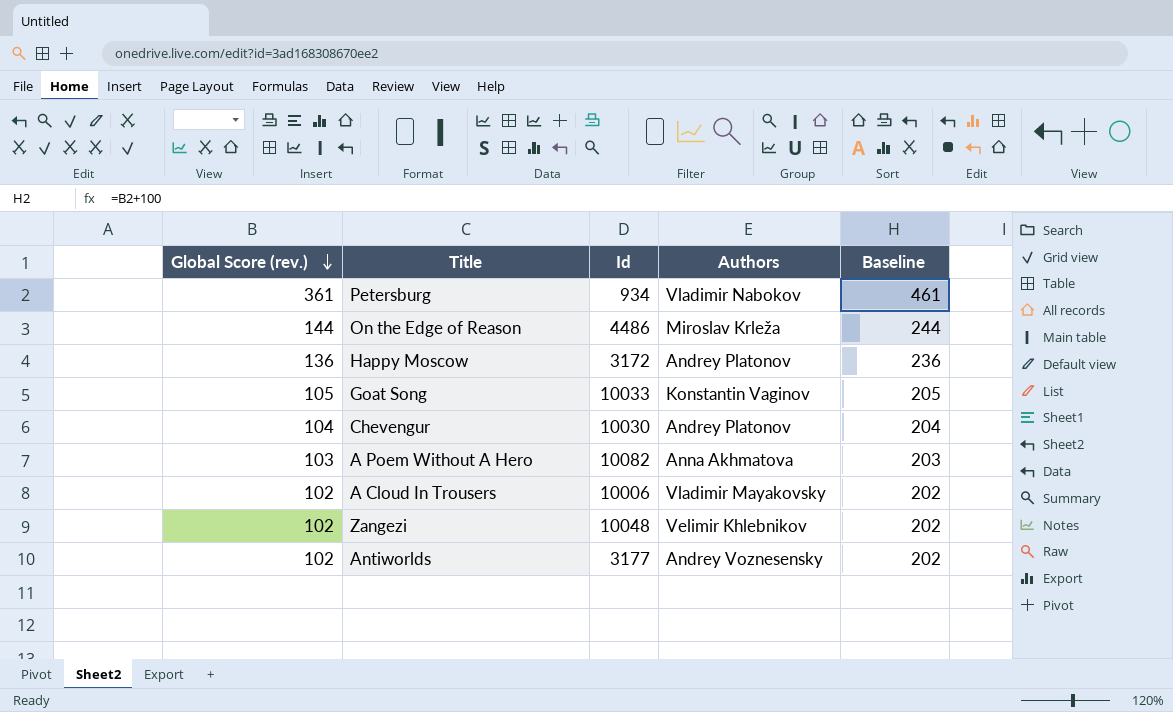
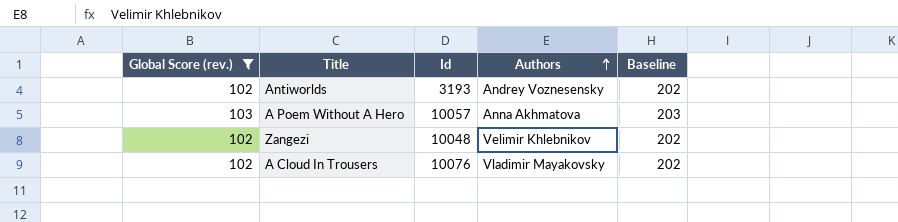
filter: none -> Global Score (rev.) <= 103
row order: Global Score (rev.) descending -> Authors ascending
Antiworlds | Id: 3177 -> 3193
A Poem Without A Hero | Id: 10082 -> 10057
A Cloud In Trousers | Id: 10006 -> 10076

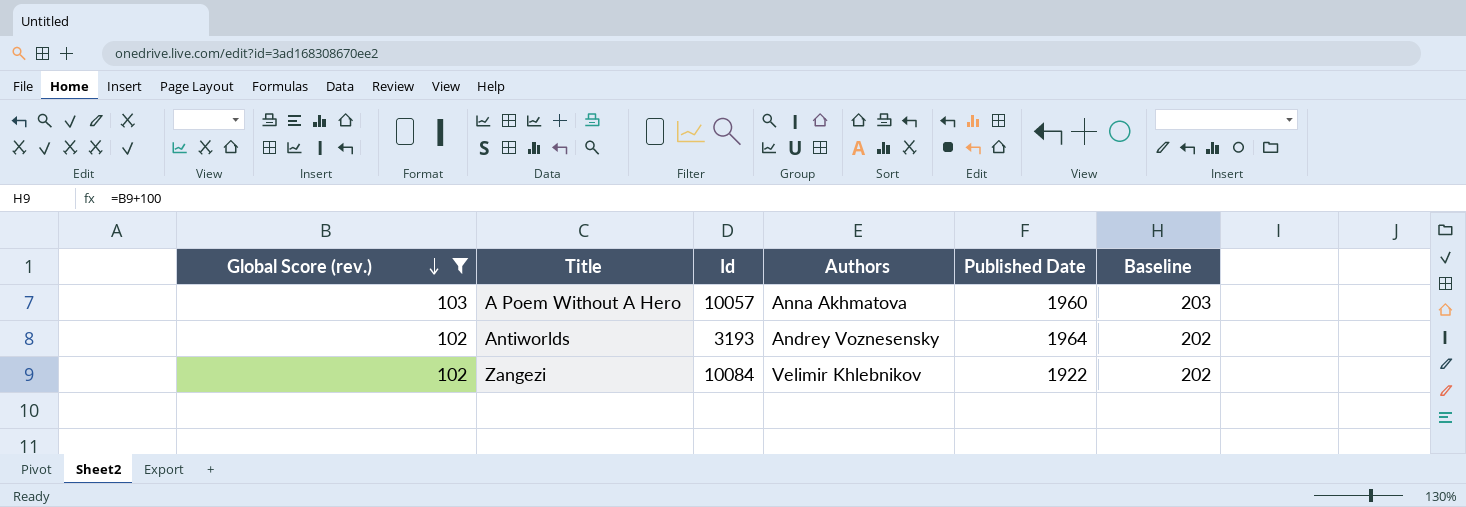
row order: Authors ascending -> Global Score (rev.) descending
column Published Date | position: none -> 5
row A Cloud In Trousers: 102 | 10076 | Vladimir Mayakovsky | 202 -> none
Zangezi | Id: 10048 -> 10084

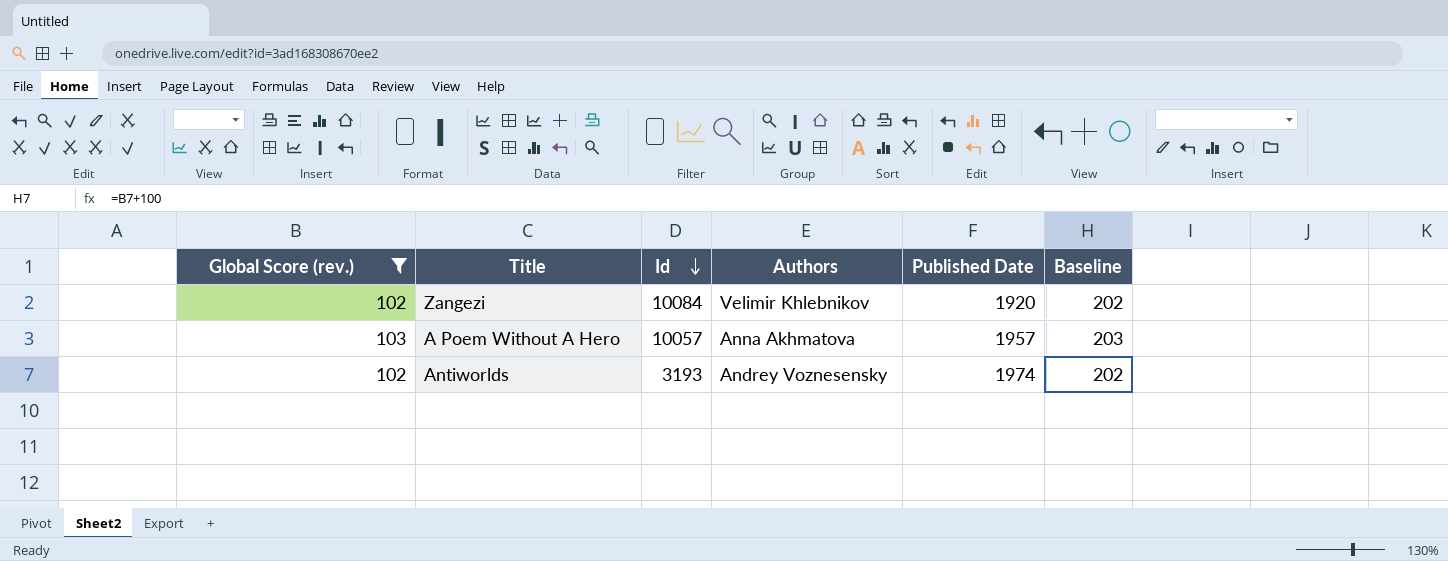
row order: Global Score (rev.) descending -> Id descending
Zangezi | Published Date: 1922 -> 1920
A Poem Without A Hero | Published Date: 1960 -> 1957
Antiworlds | Published Date: 1964 -> 1974

